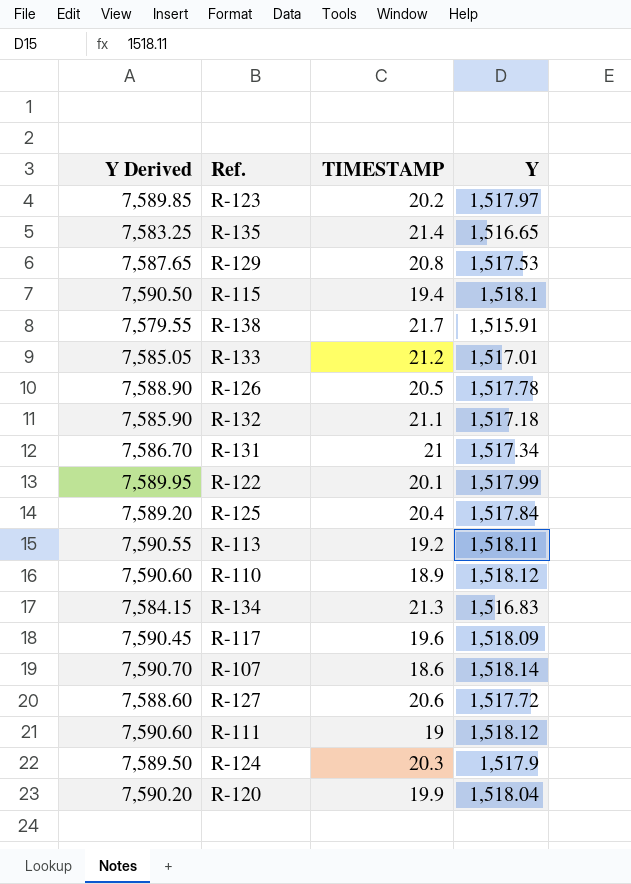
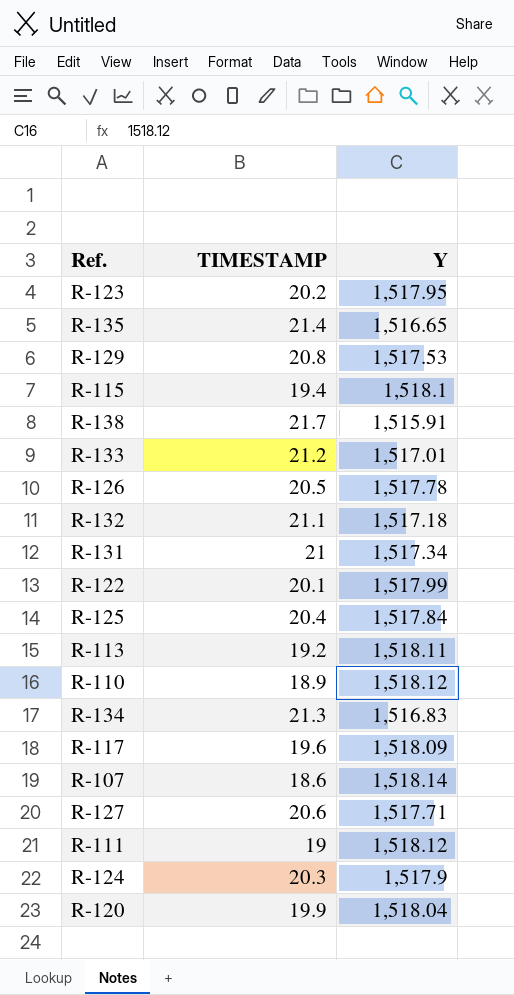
column Y Derived | formula: [Y] * 5 -> none
R-123 | Y: 1,517.97 -> 1,517.95
R-127 | Y: 1,517.72 -> 1,517.71

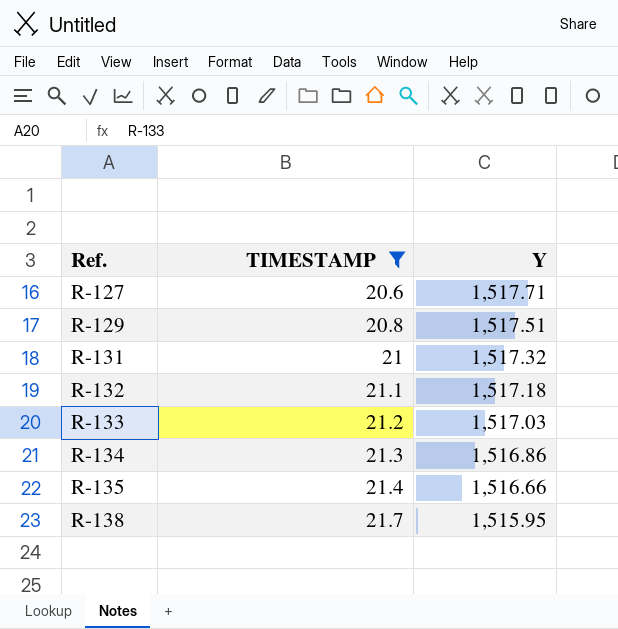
filter: none -> TIMESTAMP >= 20.6
row order: none -> Ref. ascending
R-129 | Y: 1,517.53 -> 1,517.51
R-131 | Y: 1,517.34 -> 1,517.32
R-133 | Y: 1,517.01 -> 1,517.03
R-134 | Y: 1,516.83 -> 1,516.86
R-135 | Y: 1,516.65 -> 1,516.66
R-138 | Y: 1,515.91 -> 1,515.95

